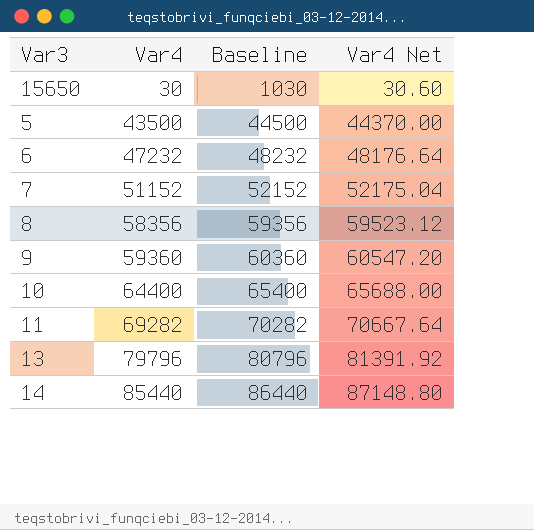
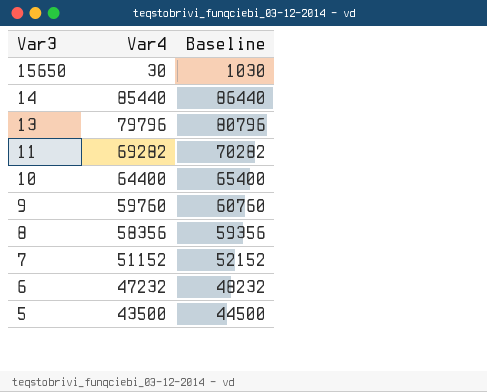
row order: Var4 ascending -> Var3 descending
column Var4 Net | formula: [Var4] * 1.02 -> none
9 | Var4: 59360 -> 59760
9 | Baseline: 60360 -> 60760

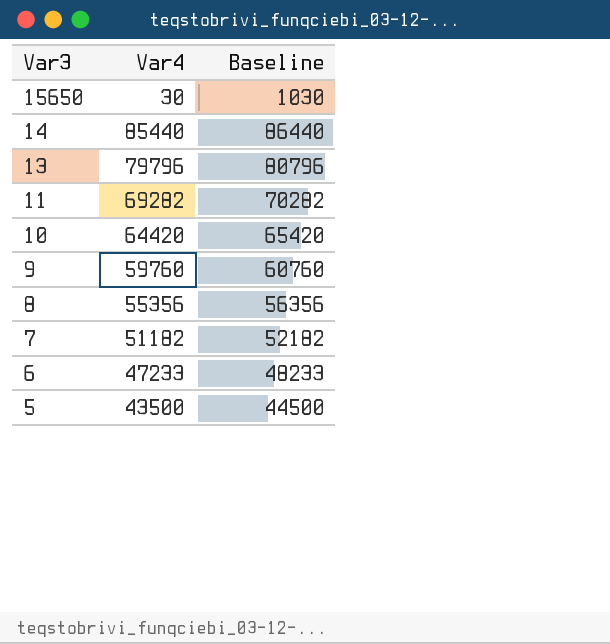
10 | Var4: 64400 -> 64420
10 | Baseline: 65400 -> 65420
8 | Var4: 58356 -> 55356
8 | Baseline: 59356 -> 56356
7 | Var4: 51152 -> 51182
7 | Baseline: 52152 -> 52182
6 | Var4: 47232 -> 47233
6 | Baseline: 48232 -> 48233

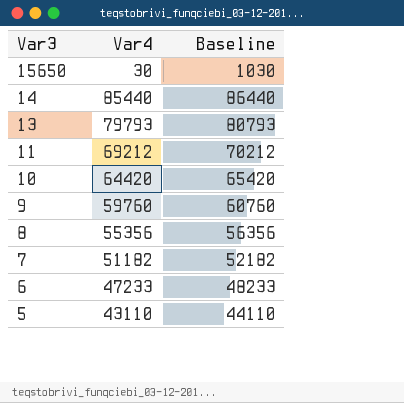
13 | Var4: 79796 -> 79793
13 | Baseline: 80796 -> 80793
11 | Var4: 69282 -> 69212
11 | Baseline: 70282 -> 70212
5 | Var4: 43500 -> 43110
5 | Baseline: 44500 -> 44110

